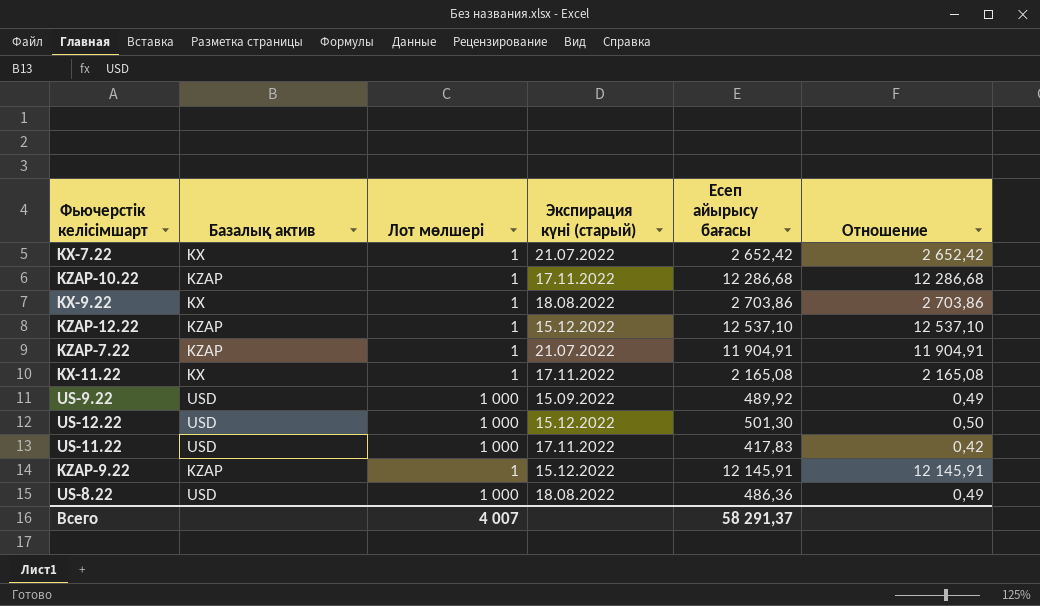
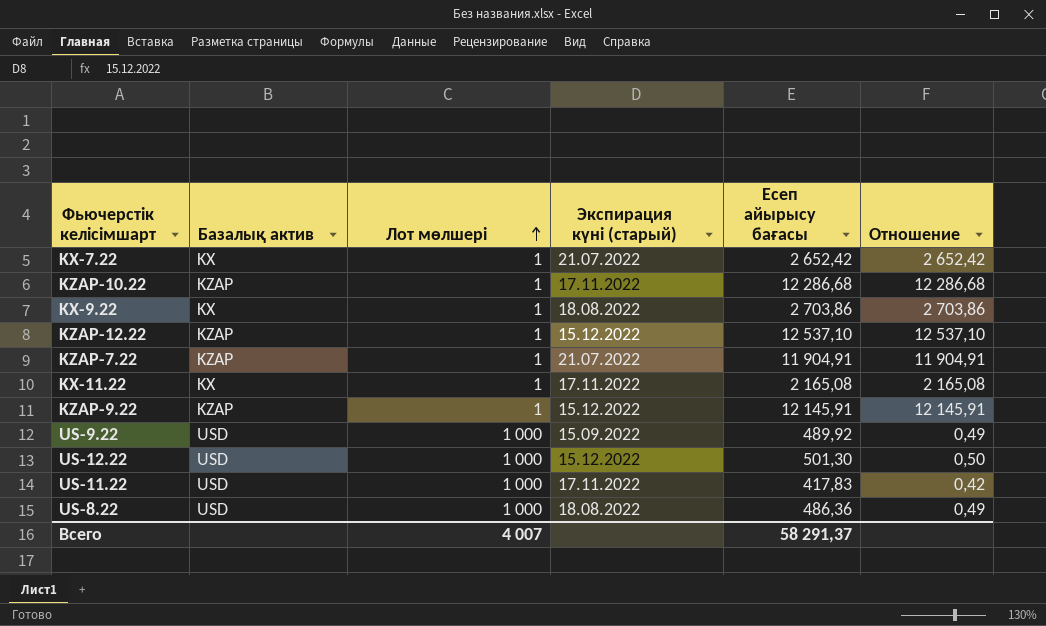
row order: none -> Лот мөлшері ascending

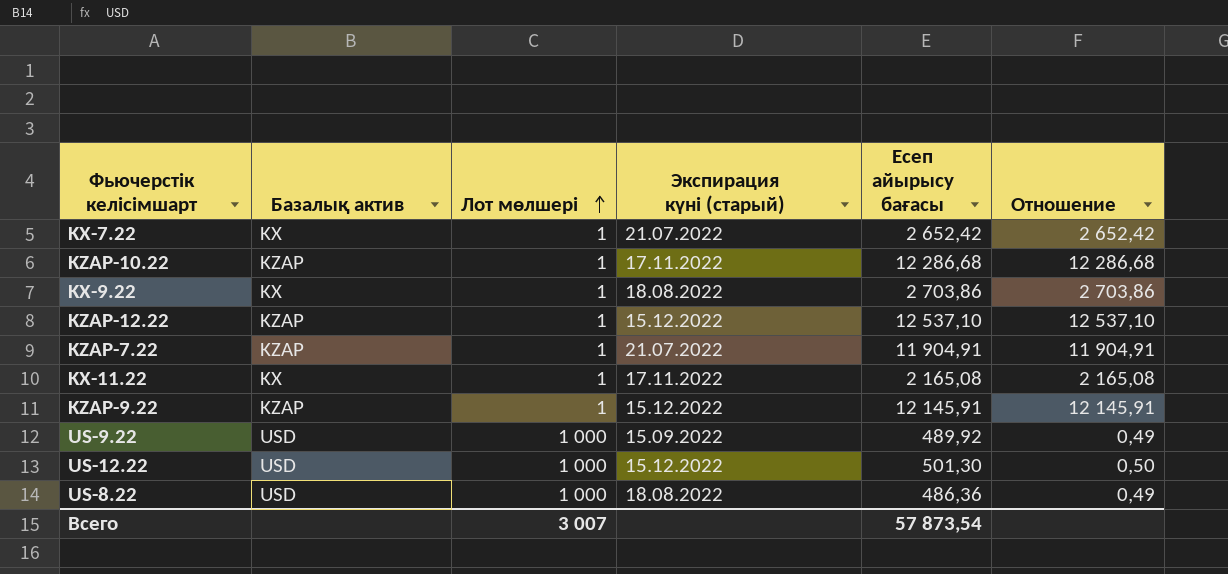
row US-11.22: USD | 1 000 | 17.11.2022 | 417,83 | 0,42 -> none
Всего | Лот мөлшері: 4 007 -> 3 007
Всего | Есеп айырысу бағасы: 58 291,37 -> 57 873,54

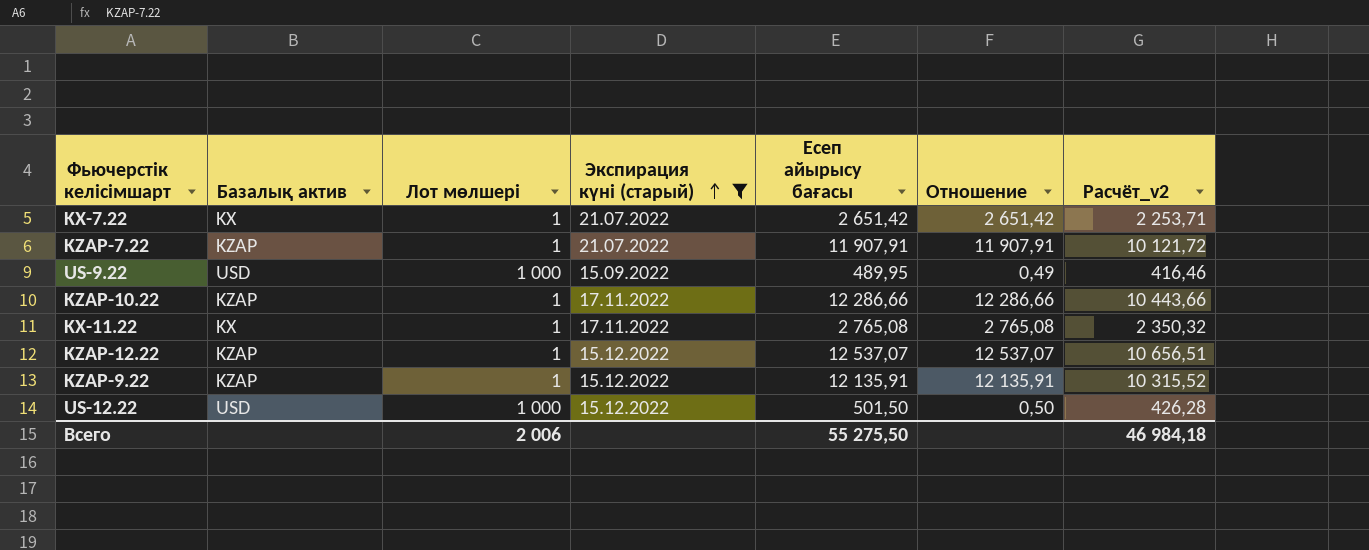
filter: none -> Экспирация күні (старый) != 18.08.2022
row order: Лот мөлшері ascending -> Экспирация күні (старый) ascending
column Расчёт_v2 | formula: none -> [Есеп айырысу бағасы] * 0,85
KX-7.22 | Есеп айырысу бағасы: 2 652,42 -> 2 651,42
KX-7.22 | Отношение: 2 652,42 -> 2 651,42
KZAP-7.22 | Есеп айырысу бағасы: 11 904,91 -> 11 907,91
KZAP-7.22 | Отношение: 11 904,91 -> 11 907,91
US-9.22 | Есеп айырысу бағасы: 489,92 -> 489,95
KZAP-10.22 | Есеп айырысу бағасы: 12 286,68 -> 12 286,66
KZAP-10.22 | Отношение: 12 286,68 -> 12 286,66
KX-11.22 | Есеп айырысу бағасы: 2 165,08 -> 2 765,08
KX-11.22 | Отношение: 2 165,08 -> 2 765,08
KZAP-12.22 | Есеп айырысу бағасы: 12 537,10 -> 12 537,07
KZAP-12.22 | Отношение: 12 537,10 -> 12 537,07
KZAP-9.22 | Есеп айырысу бағасы: 12 145,91 -> 12 135,91
KZAP-9.22 | Отношение: 12 145,91 -> 12 135,91
US-12.22 | Есеп айырысу бағасы: 501,30 -> 501,50
Всего | Лот мөлшері: 3 007 -> 2 006
Всего | Есеп айырысу бағасы: 57 873,54 -> 55 275,50

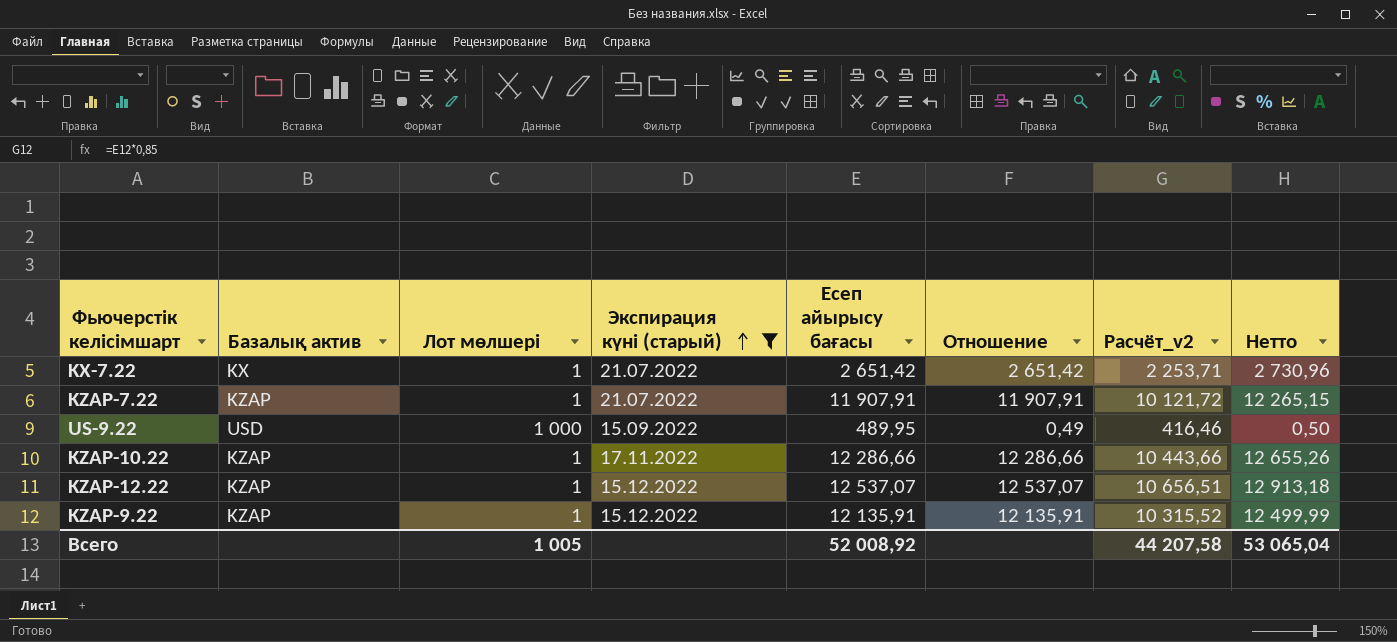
column Нетто | formula: none -> [Отношение] * 1,03
row KX-11.22: KX | 1 | 17.11.2022 | 2 765,08 | 2 765,08 | 2 350,32 -> none
row US-12.22: USD | 1 000 | 15.12.2022 | 501,50 | 0,50 | 426,28 -> none
Всего | Лот мөлшері: 2 006 -> 1 005
Всего | Есеп айырысу бағасы: 55 275,50 -> 52 008,92
Всего | Расчёт_v2: 46 984,18 -> 44 207,58

